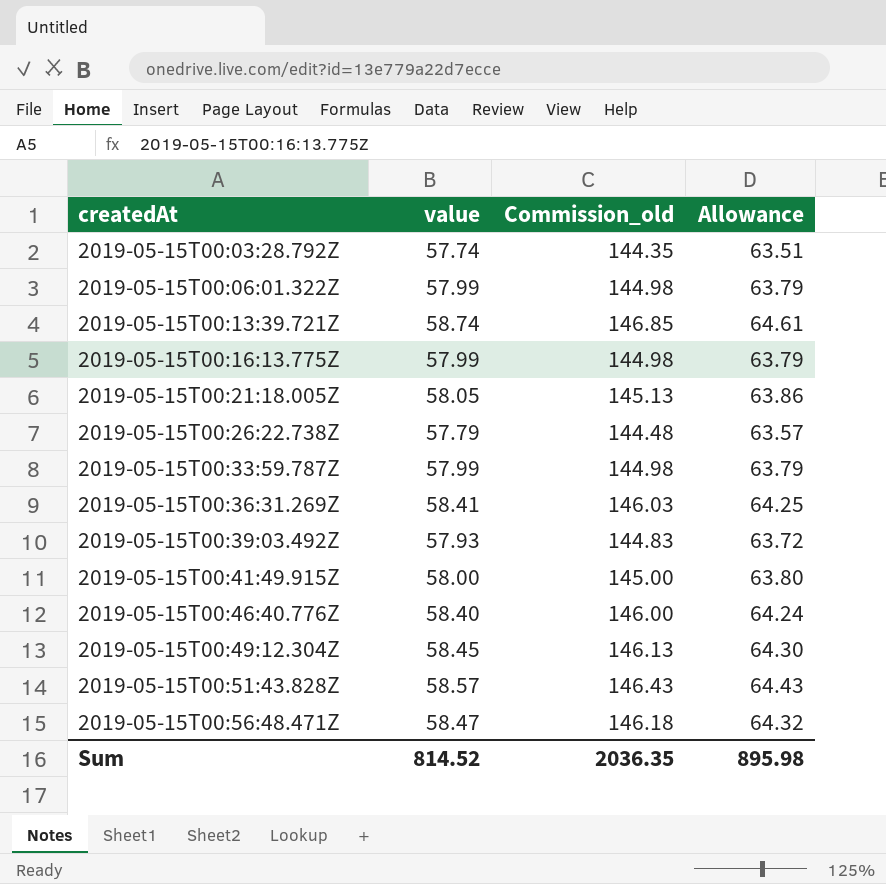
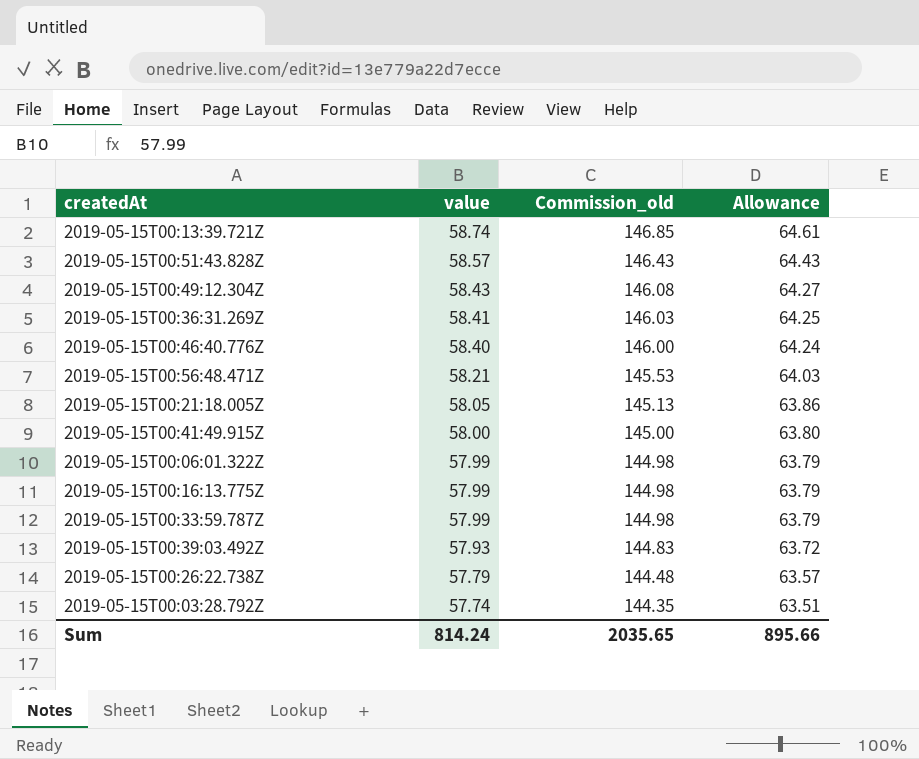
row order: createdAt ascending -> value descending
2019-05-15T00:49:12.304Z | value: 58.45 -> 58.43
2019-05-15T00:49:12.304Z | Commission_old: 146.13 -> 146.08
2019-05-15T00:49:12.304Z | Allowance: 64.30 -> 64.27
2019-05-15T00:56:48.471Z | value: 58.47 -> 58.21
2019-05-15T00:56:48.471Z | Commission_old: 146.18 -> 145.53
2019-05-15T00:56:48.471Z | Allowance: 64.32 -> 64.03
Sum | value: 814.52 -> 814.24
Sum | Commission_old: 2036.35 -> 2035.65
Sum | Allowance: 895.98 -> 895.66

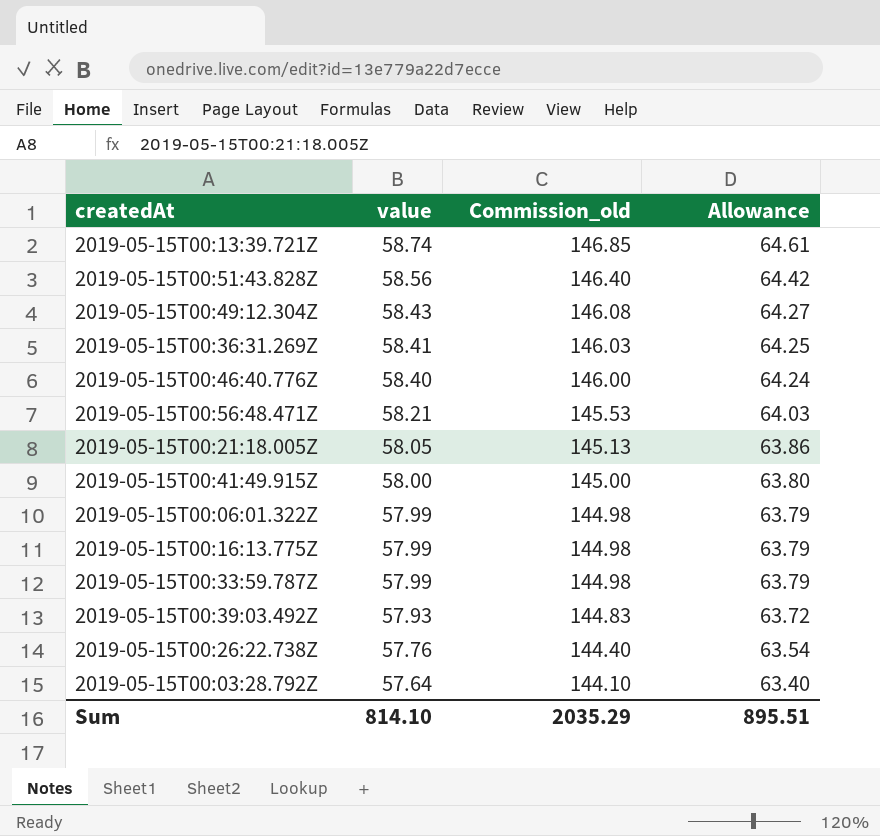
2019-05-15T00:51:43.828Z | value: 58.57 -> 58.56
2019-05-15T00:51:43.828Z | Commission_old: 146.43 -> 146.40
2019-05-15T00:51:43.828Z | Allowance: 64.43 -> 64.42
2019-05-15T00:26:22.738Z | value: 57.79 -> 57.76
2019-05-15T00:26:22.738Z | Commission_old: 144.48 -> 144.40
2019-05-15T00:26:22.738Z | Allowance: 63.57 -> 63.54
2019-05-15T00:03:28.792Z | value: 57.74 -> 57.64
2019-05-15T00:03:28.792Z | Commission_old: 144.35 -> 144.10
2019-05-15T00:03:28.792Z | Allowance: 63.51 -> 63.40
Sum | value: 814.24 -> 814.10
Sum | Commission_old: 2035.65 -> 2035.29
Sum | Allowance: 895.66 -> 895.51

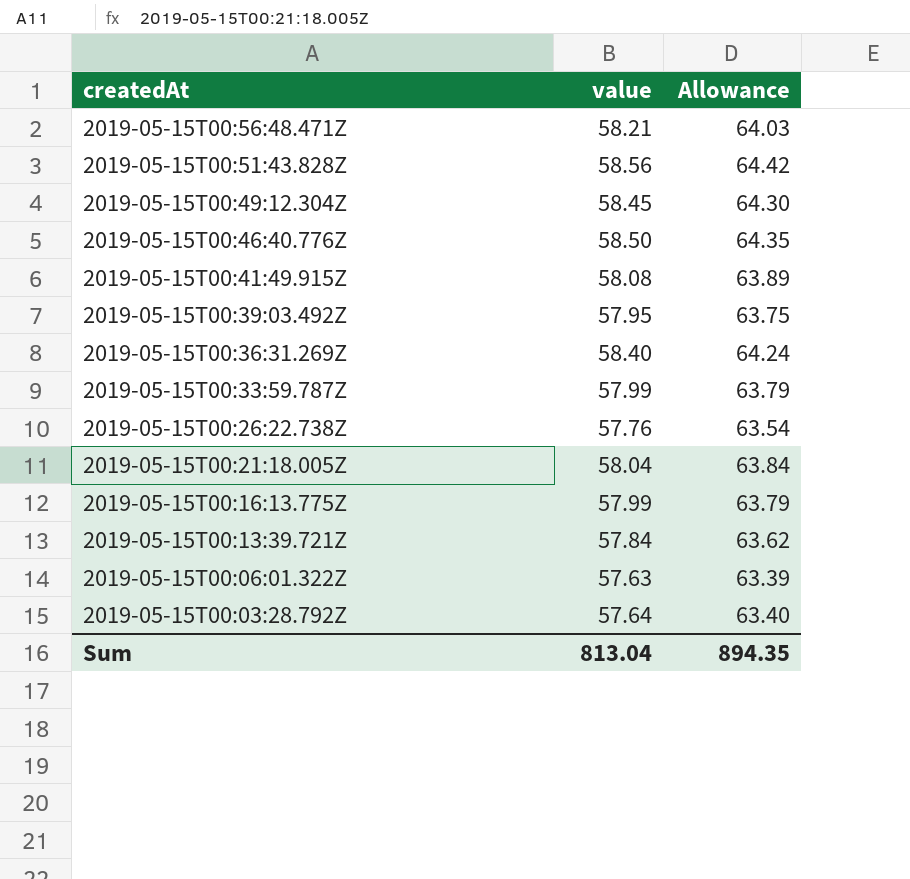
row order: value descending -> createdAt descending
column Commission_old | formula: [value] * 2.5 -> none
2019-05-15T00:49:12.304Z | value: 58.43 -> 58.45
2019-05-15T00:49:12.304Z | Allowance: 64.27 -> 64.30
2019-05-15T00:46:40.776Z | value: 58.40 -> 58.50
2019-05-15T00:46:40.776Z | Allowance: 64.24 -> 64.35
2019-05-15T00:41:49.915Z | value: 58.00 -> 58.08
2019-05-15T00:41:49.915Z | Allowance: 63.80 -> 63.89
2019-05-15T00:39:03.492Z | value: 57.93 -> 57.95
2019-05-15T00:39:03.492Z | Allowance: 63.72 -> 63.75
2019-05-15T00:36:31.269Z | value: 58.41 -> 58.40
2019-05-15T00:36:31.269Z | Allowance: 64.25 -> 64.24
2019-05-15T00:21:18.005Z | value: 58.05 -> 58.04
2019-05-15T00:21:18.005Z | Allowance: 63.86 -> 63.84
2019-05-15T00:13:39.721Z | value: 58.74 -> 57.84
2019-05-15T00:13:39.721Z | Allowance: 64.61 -> 63.62
2019-05-15T00:06:01.322Z | value: 57.99 -> 57.63
2019-05-15T00:06:01.322Z | Allowance: 63.79 -> 63.39
Sum | value: 814.10 -> 813.04
Sum | Allowance: 895.51 -> 894.35

